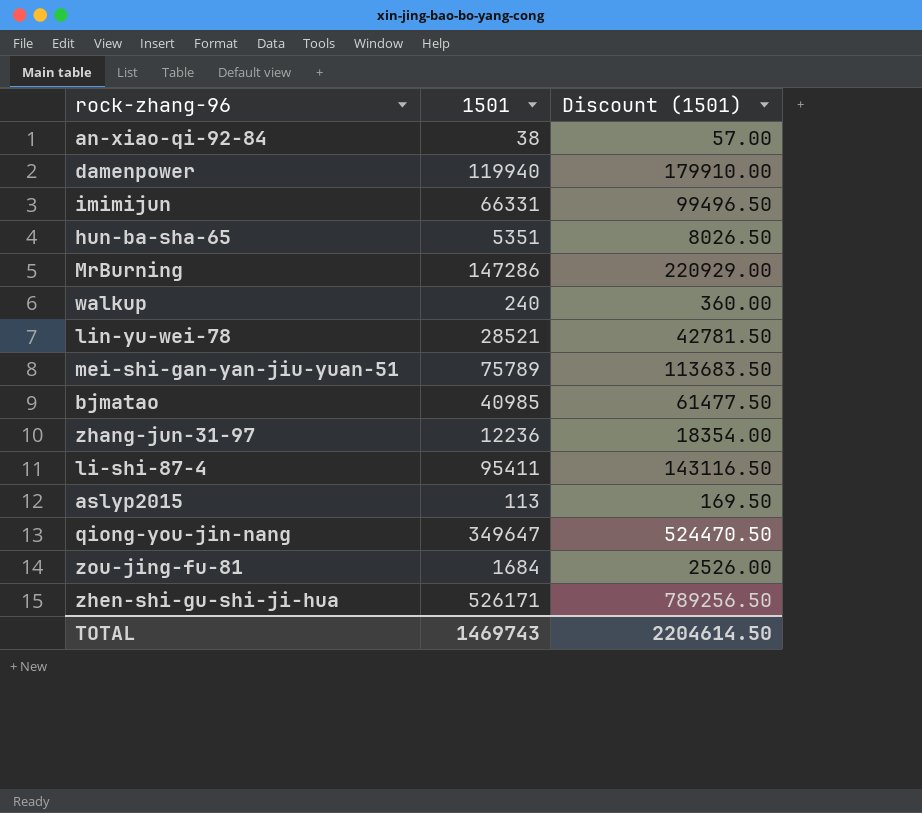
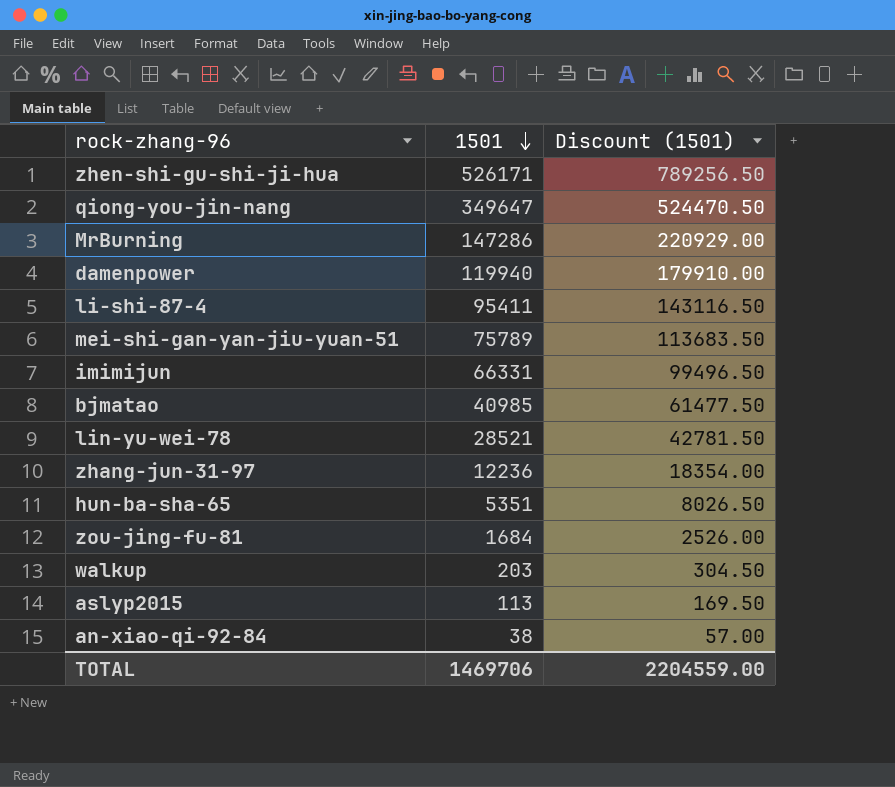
row order: none -> 1501 descending
walkup | 1501: 240 -> 203
walkup | Discount (1501): 360.00 -> 304.50
TOTAL | 1501: 1469743 -> 1469706
TOTAL | Discount (1501): 2204614.50 -> 2204559.00

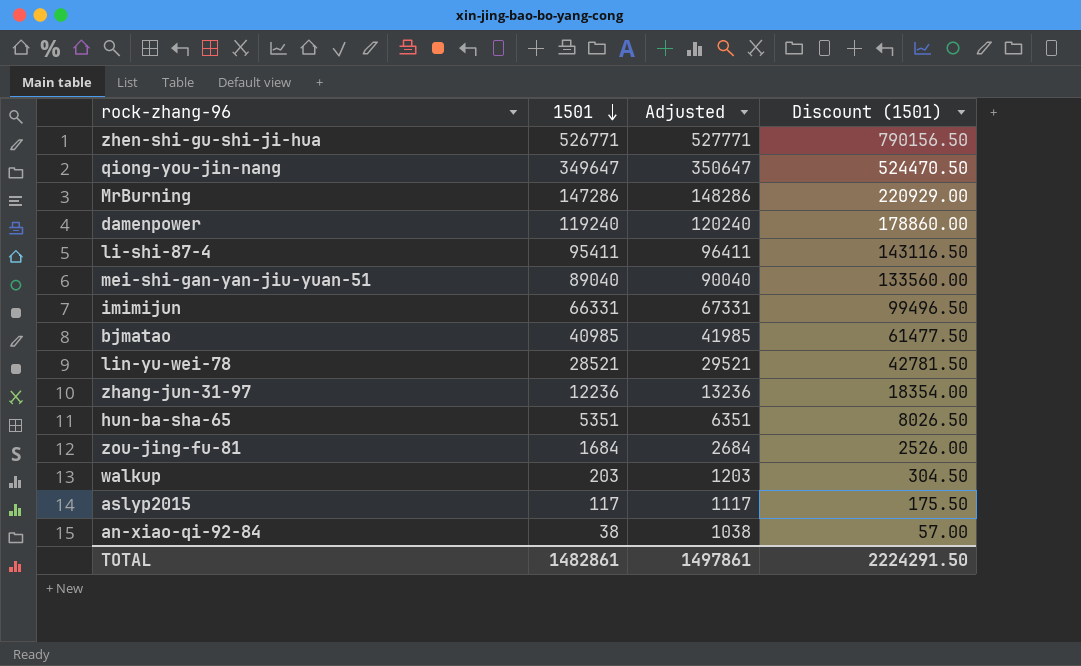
column Adjusted | formula: none -> [1501] + 1000
zhen-shi-gu-shi-ji-hua | 1501: 526171 -> 526771
zhen-shi-gu-shi-ji-hua | Discount (1501): 789256.50 -> 790156.50
damenpower | 1501: 119940 -> 119240
damenpower | Discount (1501): 179910.00 -> 178860.00
mei-shi-gan-yan-jiu-yuan-51 | 1501: 75789 -> 89040
mei-shi-gan-yan-jiu-yuan-51 | Discount (1501): 113683.50 -> 133560.00
aslyp2015 | 1501: 113 -> 117
aslyp2015 | Discount (1501): 169.50 -> 175.50
TOTAL | 1501: 1469706 -> 1482861
TOTAL | Discount (1501): 2204559.00 -> 2224291.50

